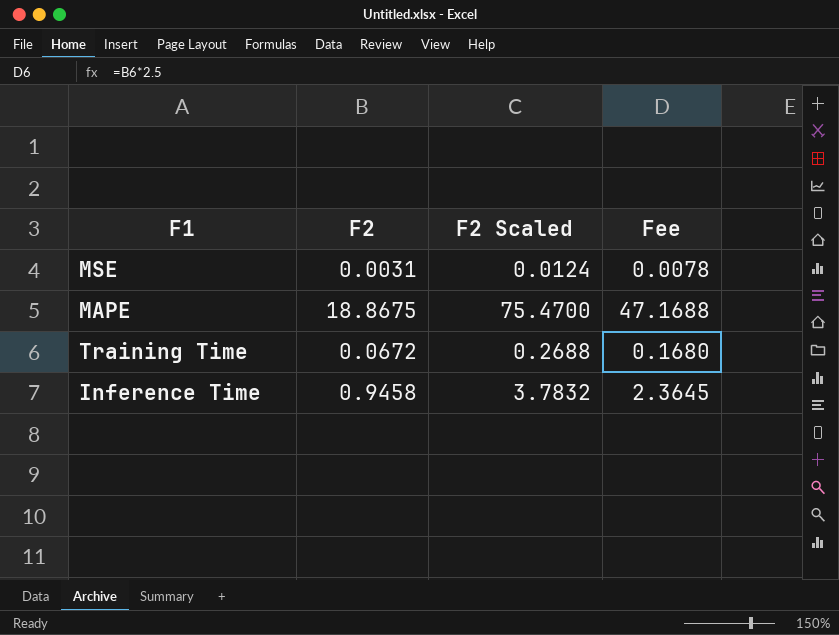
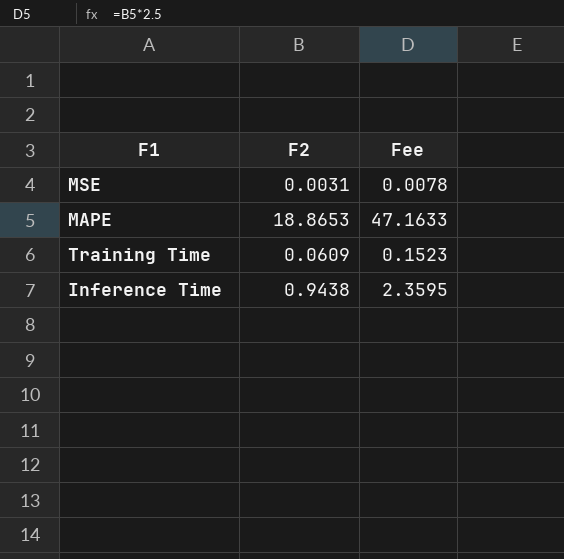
column F2 Scaled | formula: [F2] * 4 -> none
MAPE | F2: 18.8675 -> 18.8653
MAPE | Fee: 47.1688 -> 47.1633
Training Time | F2: 0.0672 -> 0.0609
Training Time | Fee: 0.1680 -> 0.1523
Inference Time | F2: 0.9458 -> 0.9438
Inference Time | Fee: 2.3645 -> 2.3595

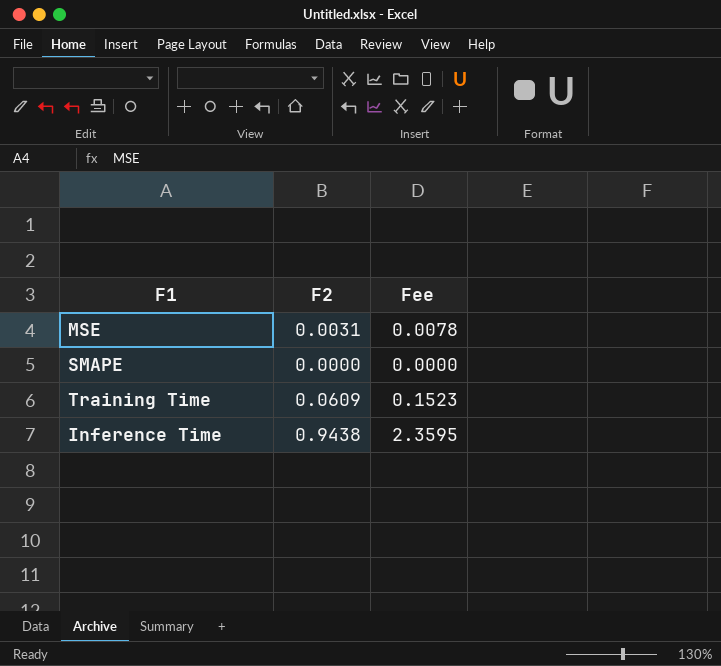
row MAPE: 18.8653 | 47.1633 -> none
row SMAPE: none -> 0.0000 | 0.0000

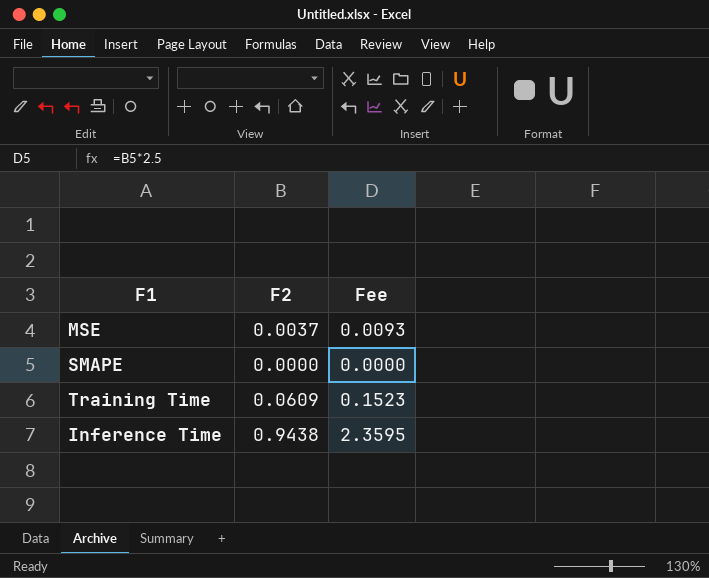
MSE | F2: 0.0031 -> 0.0037
MSE | Fee: 0.0078 -> 0.0093

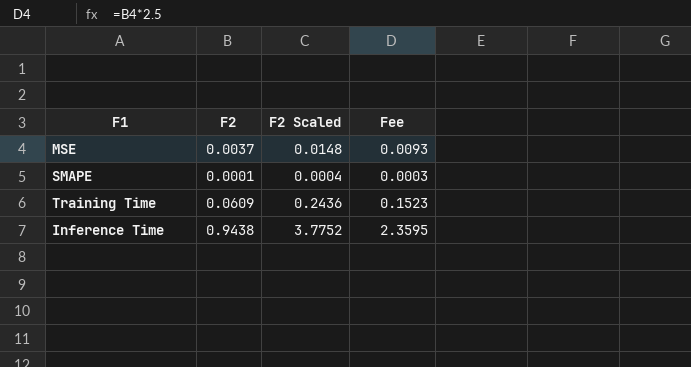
column F2 Scaled | formula: none -> [F2] * 4
SMAPE | F2: 0.0000 -> 0.0001
SMAPE | Fee: 0.0000 -> 0.0003

